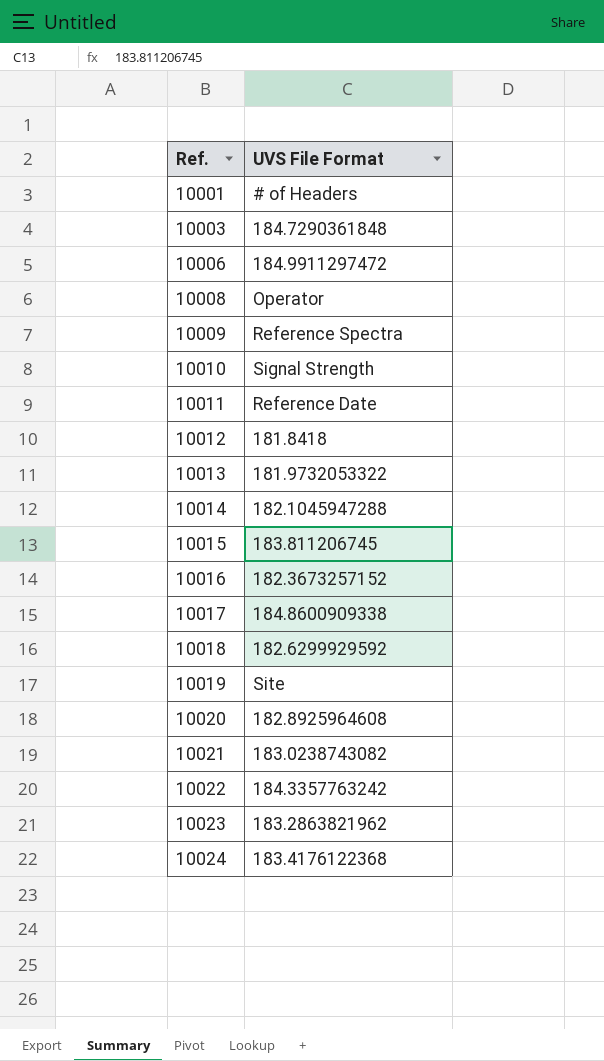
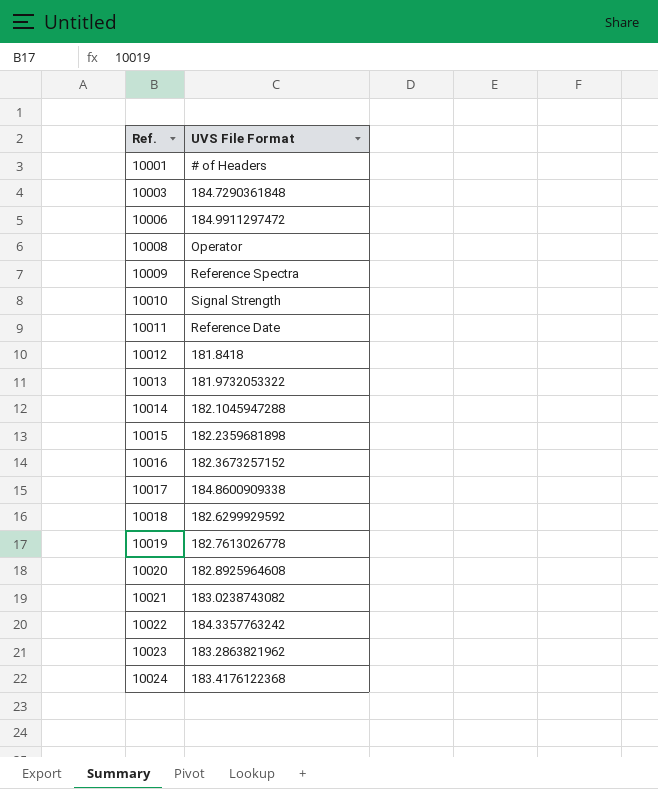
10015 | UVS File Format: 183.811206745 -> 182.2359681898
10019 | UVS File Format: Site -> 182.7613026778

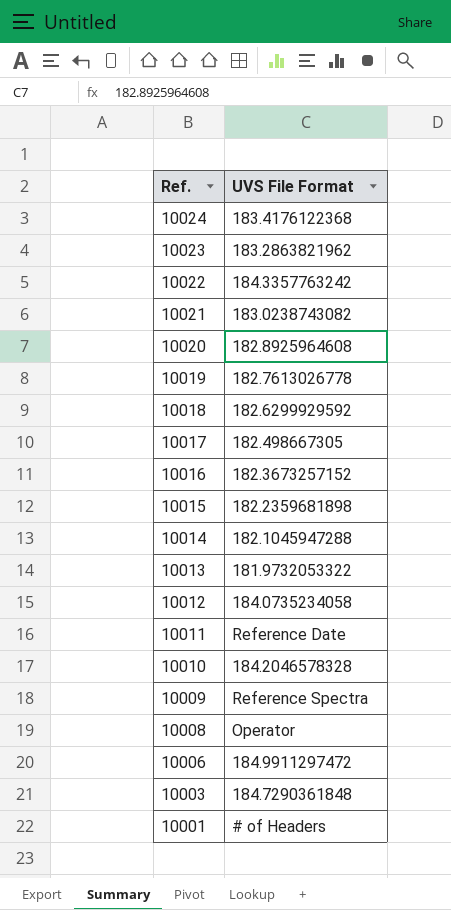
row order: Ref. ascending -> Ref. descending
10017 | UVS File Format: 184.8600909338 -> 182.498667305
10012 | UVS File Format: 181.8418 -> 184.0735234058
10010 | UVS File Format: Signal Strength -> 184.2046578328

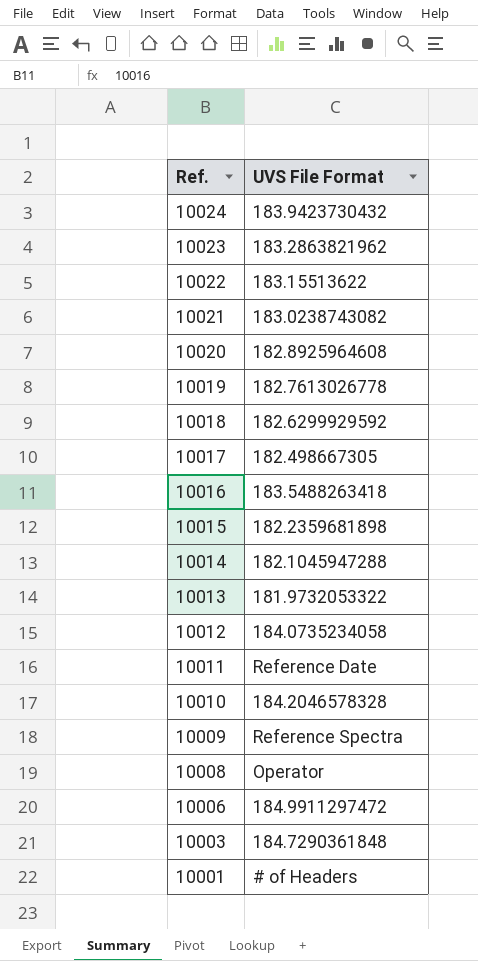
10024 | UVS File Format: 183.4176122368 -> 183.9423730432
10022 | UVS File Format: 184.3357763242 -> 183.15513622
10016 | UVS File Format: 182.3673257152 -> 183.5488263418

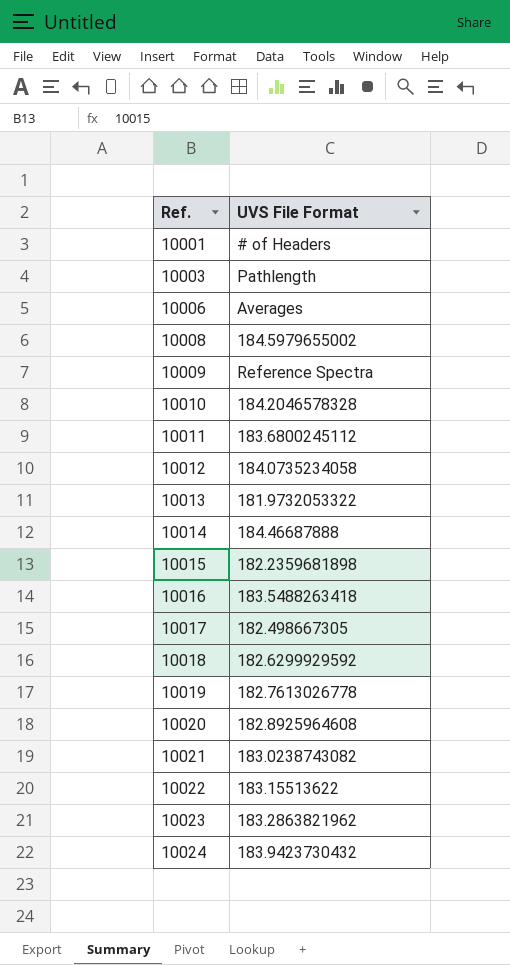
row order: Ref. descending -> Ref. ascending
10003 | UVS File Format: 184.7290361848 -> Pathlength
10006 | UVS File Format: 184.9911297472 -> Averages
10008 | UVS File Format: Operator -> 184.5979655002
10011 | UVS File Format: Reference Date -> 183.6800245112
10014 | UVS File Format: 182.1045947288 -> 184.46687888

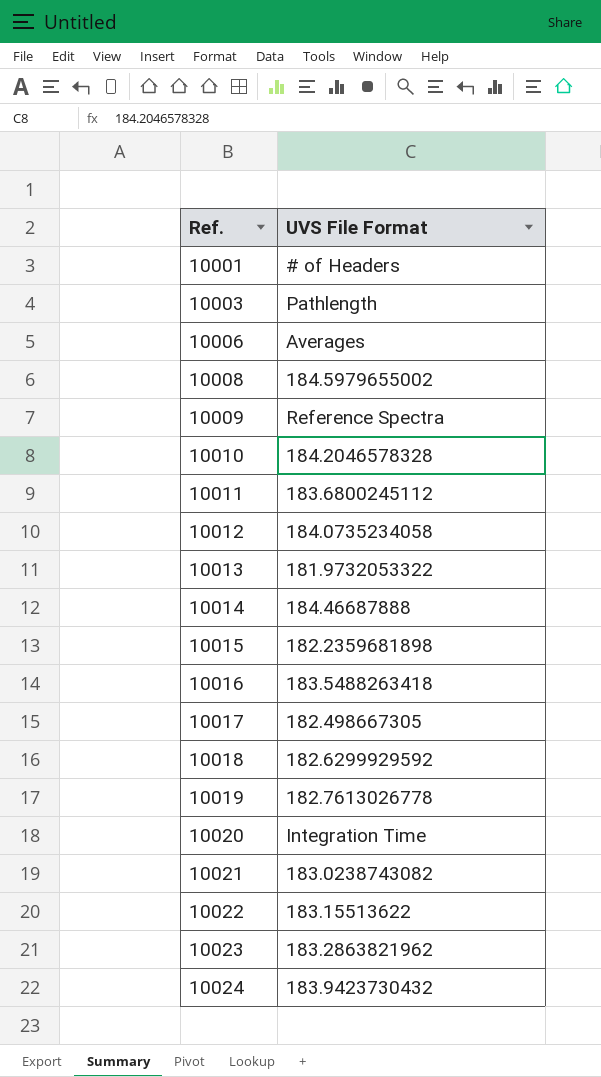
10020 | UVS File Format: 182.8925964608 -> Integration Time

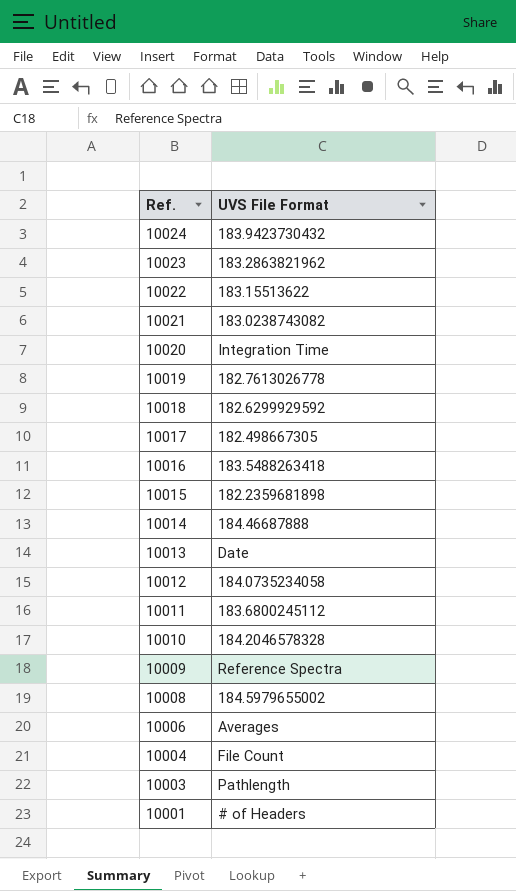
row order: Ref. ascending -> Ref. descending
10013 | UVS File Format: 181.9732053322 -> Date
row 10004: none -> File Count

